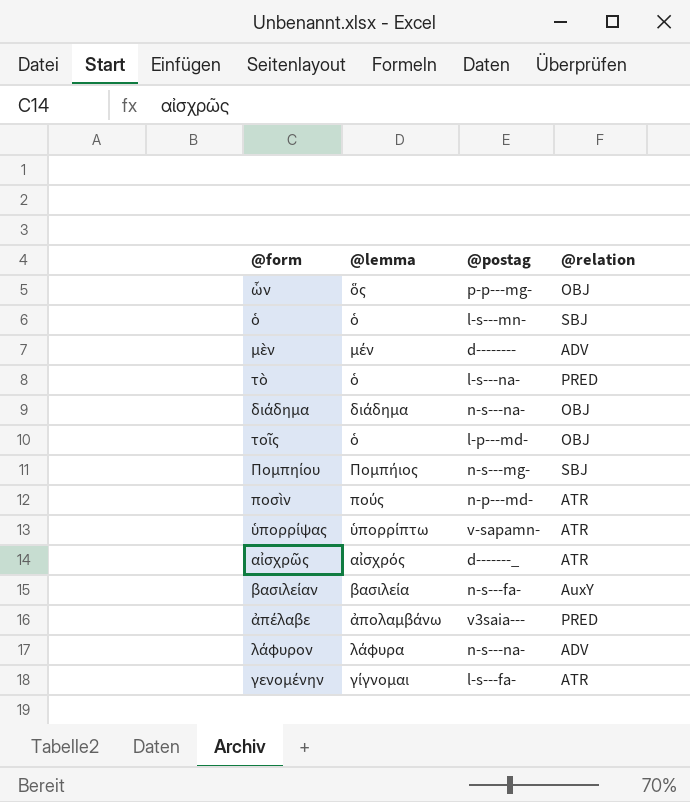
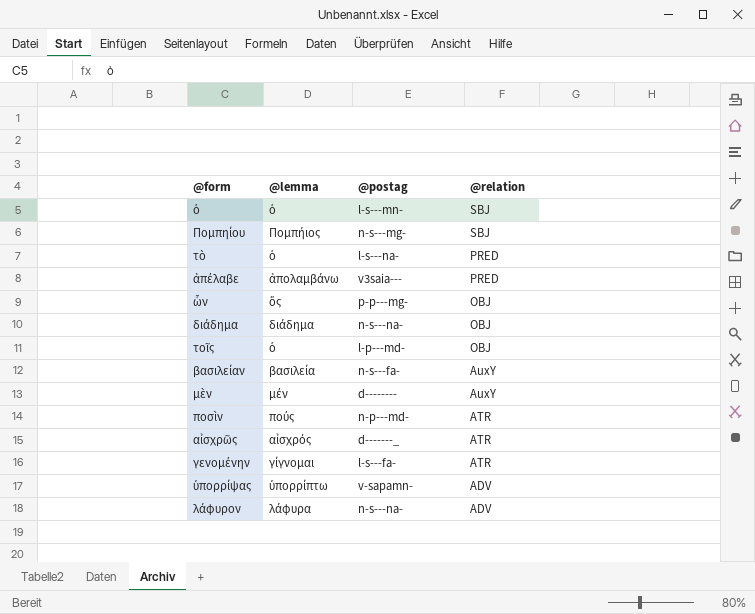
row order: none -> @relation descending
μὲν | @relation: ADV -> AuxY
ὑπορρίψας | @relation: ATR -> ADV

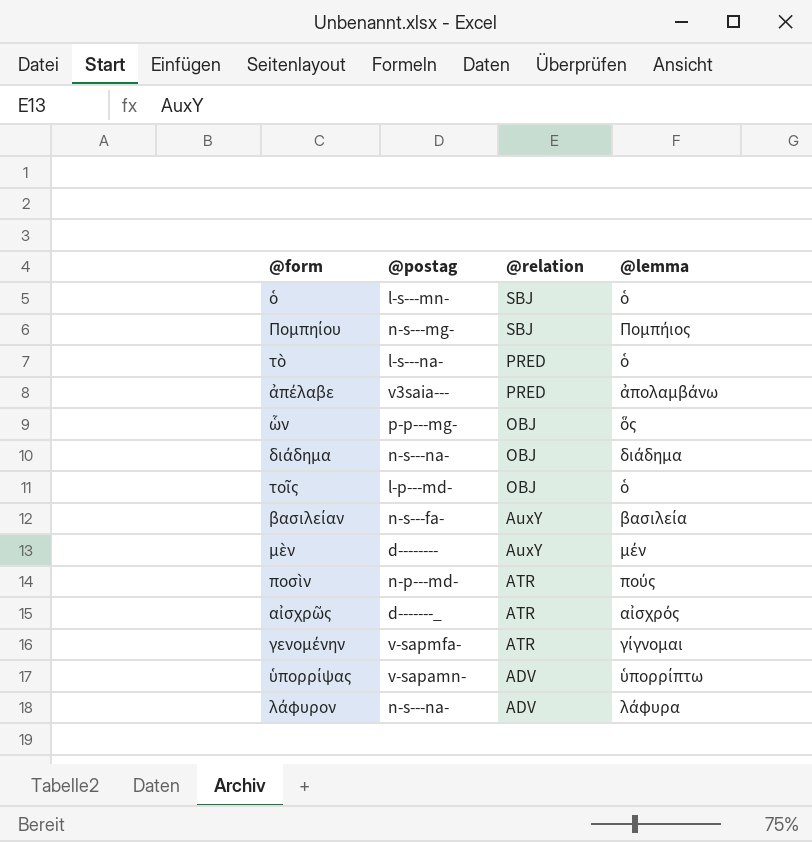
column @lemma | position: 2 -> 4
γενομένην | @postag: l-s---fa- -> v-sapmfa-

